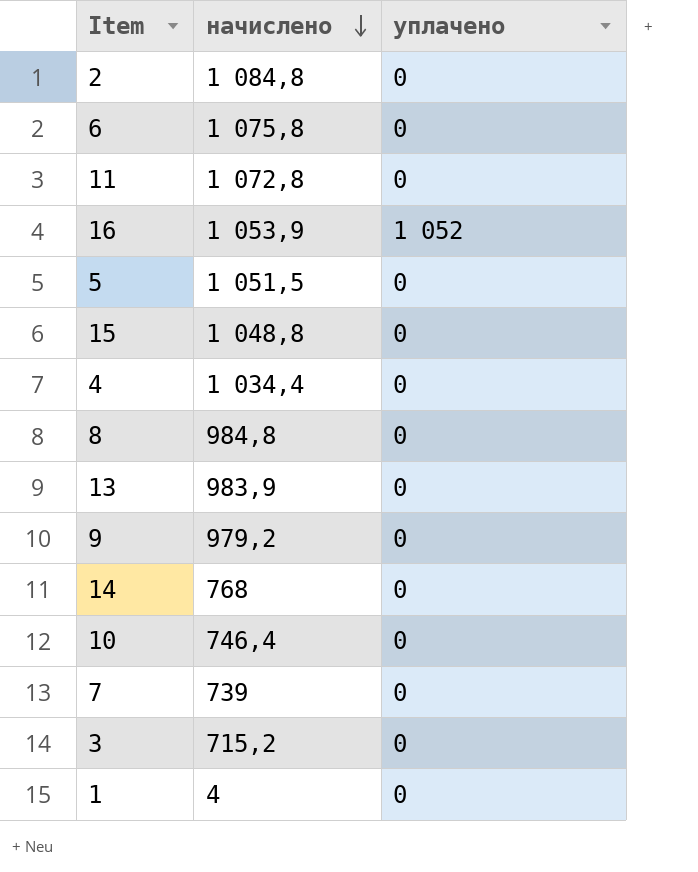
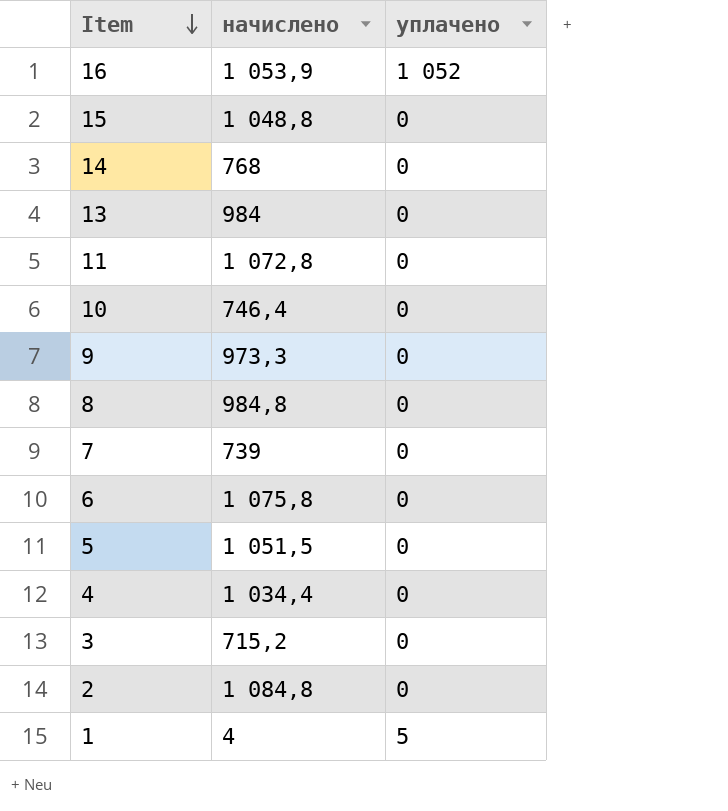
row order: начислено descending -> Item descending
13 | начислено: 983,9 -> 984
9 | начислено: 979,2 -> 973,3
1 | уплачено: 0 -> 5

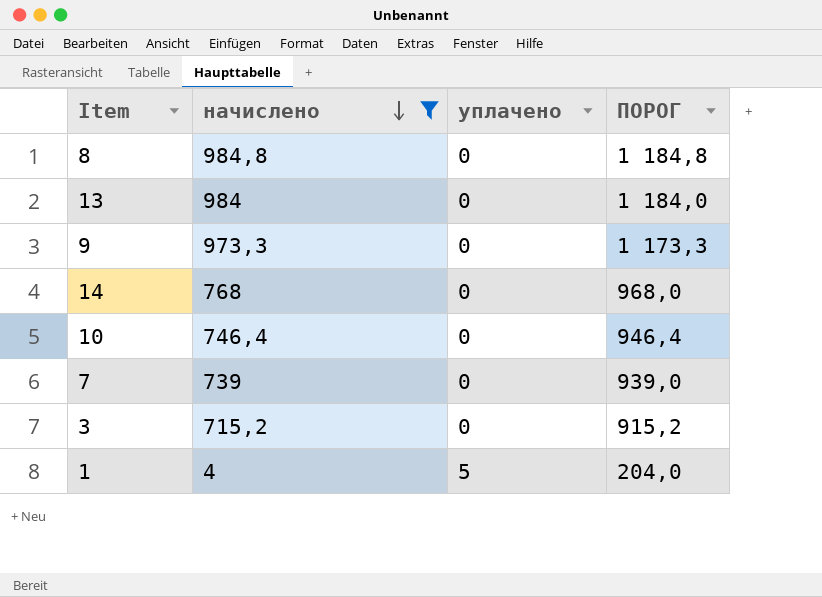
filter: none -> начислено <= 984,8
row order: Item descending -> начислено descending
column ПОРОГ | formula: none -> [начислено] + 200

